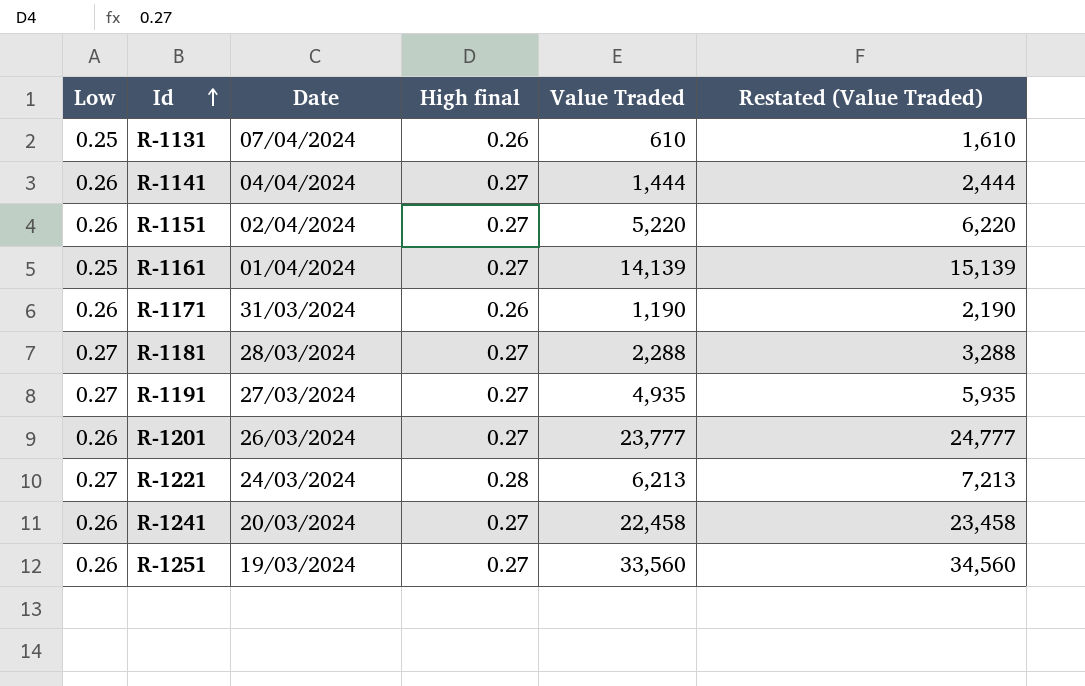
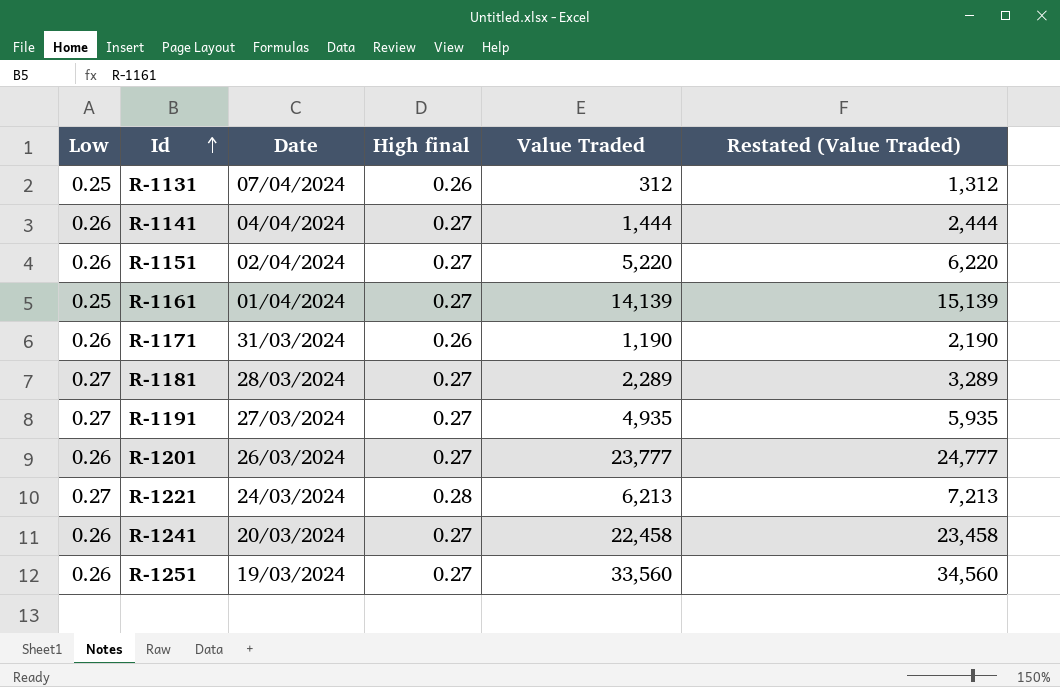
R-1131 | Value Traded: 610 -> 312
R-1131 | Restated (Value Traded): 1,610 -> 1,312
R-1181 | Value Traded: 2,288 -> 2,289
R-1181 | Restated (Value Traded): 3,288 -> 3,289

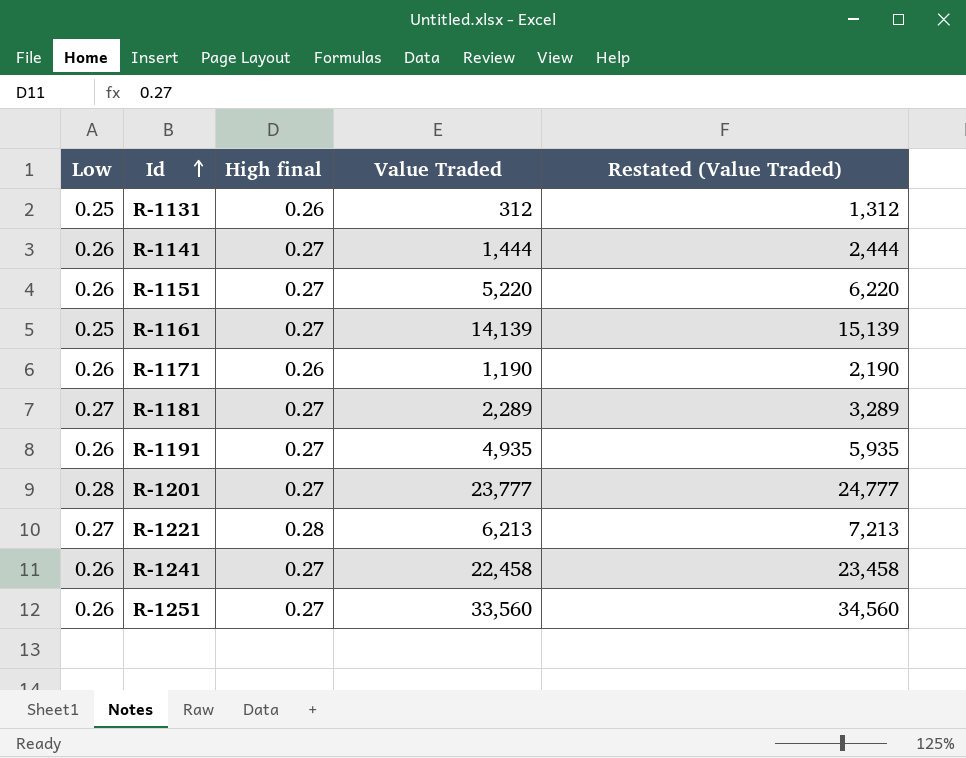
column Date | position: 3 -> none
R-1191 | Low: 0.27 -> 0.26
R-1201 | Low: 0.26 -> 0.28

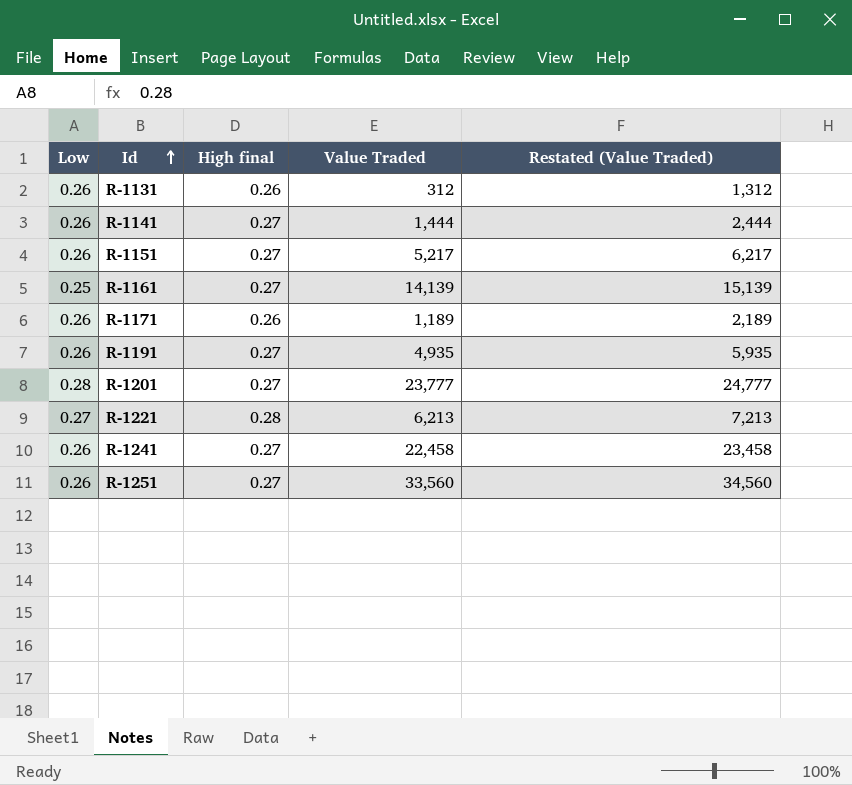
row R-1181: 0.27 | 0.27 | 2,289 | 3,289 -> none
R-1131 | Low: 0.25 -> 0.26
R-1151 | Value Traded: 5,220 -> 5,217
R-1151 | Restated (Value Traded): 6,220 -> 6,217
R-1171 | Value Traded: 1,190 -> 1,189
R-1171 | Restated (Value Traded): 2,190 -> 2,189

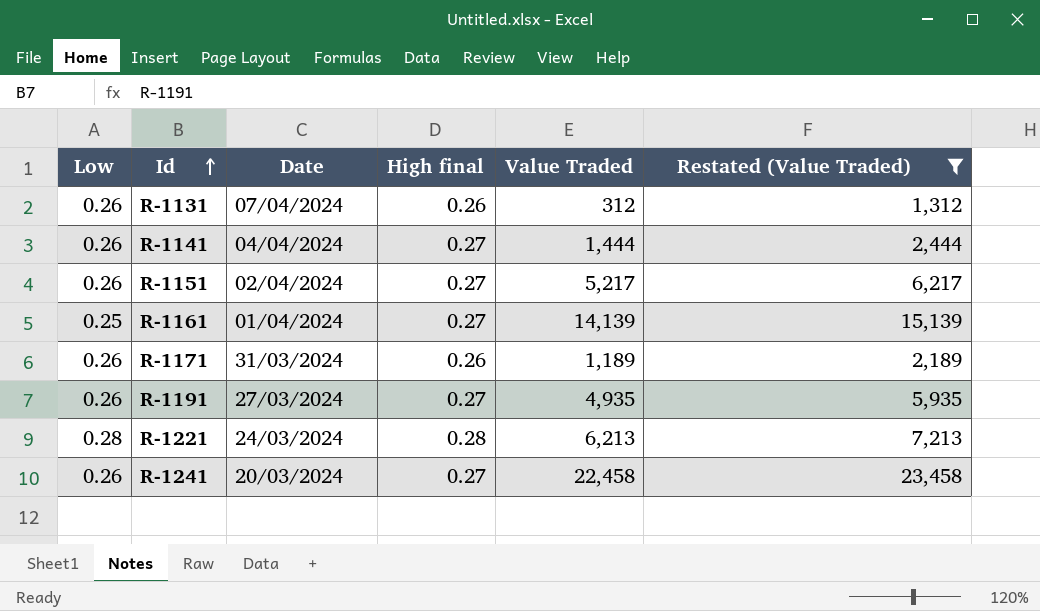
filter: none -> Restated (Value Traded) <= 23,458
column Date | position: none -> 3
R-1221 | Low: 0.27 -> 0.28

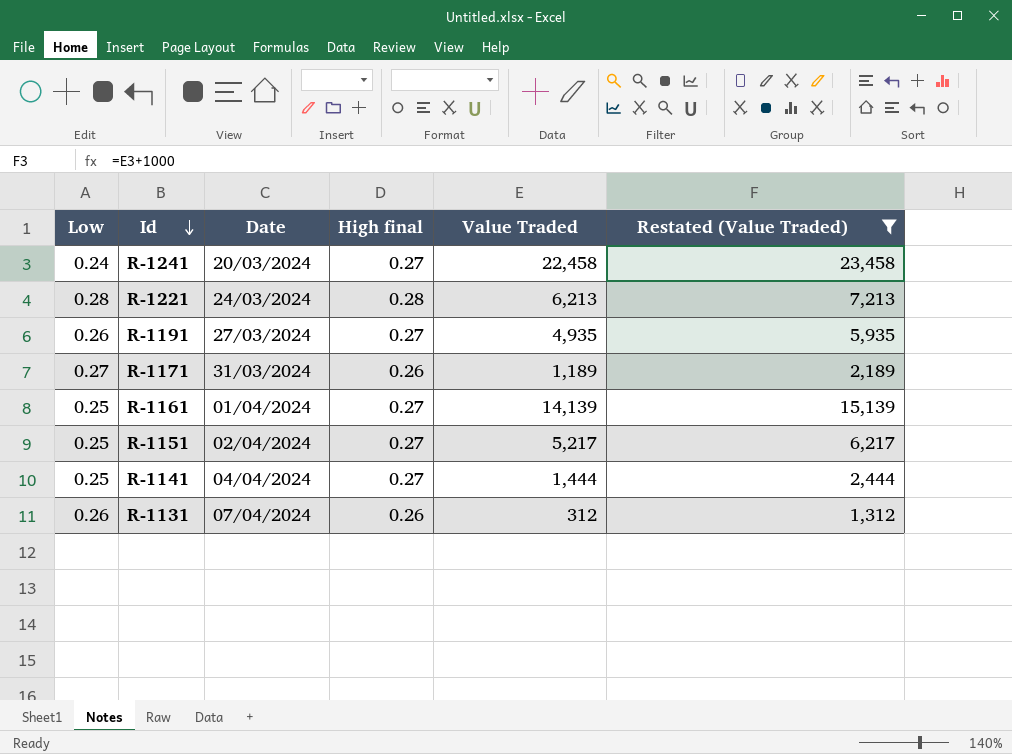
row order: Id ascending -> Id descending
R-1241 | Low: 0.26 -> 0.24
R-1171 | Low: 0.26 -> 0.27
R-1151 | Low: 0.26 -> 0.25
R-1141 | Low: 0.26 -> 0.25

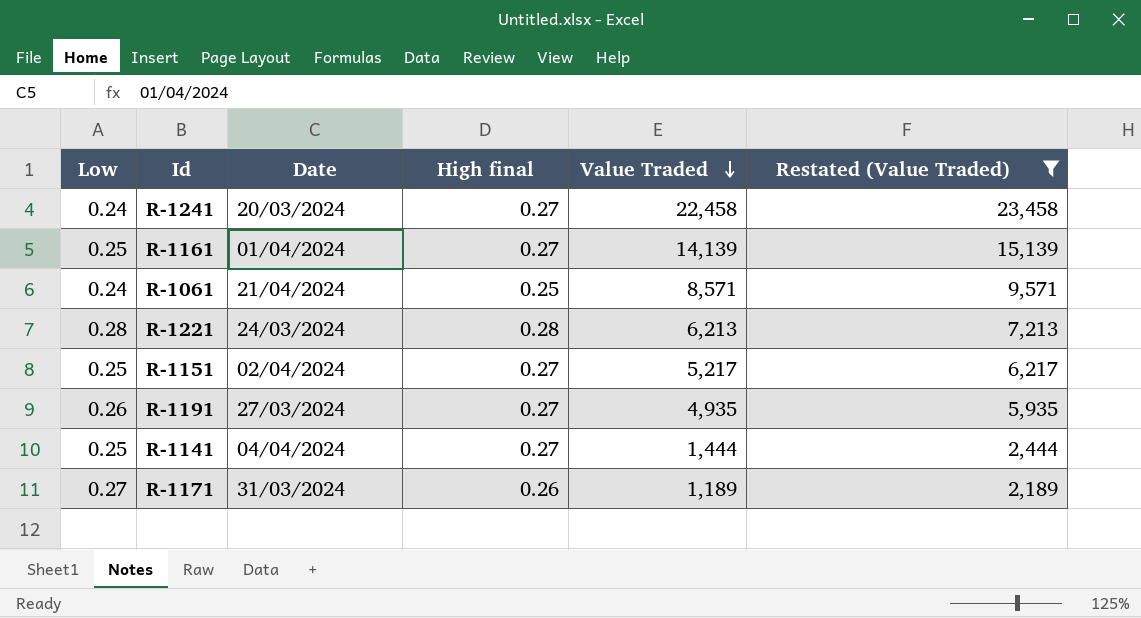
row order: Id descending -> Value Traded descending
row R-1131: 0.26 | 07/04/2024 | 0.26 | 312 | 1,312 -> none
row R-1061: none -> 0.24 | 21/04/2024 | 0.25 | 8,571 | 9,571

